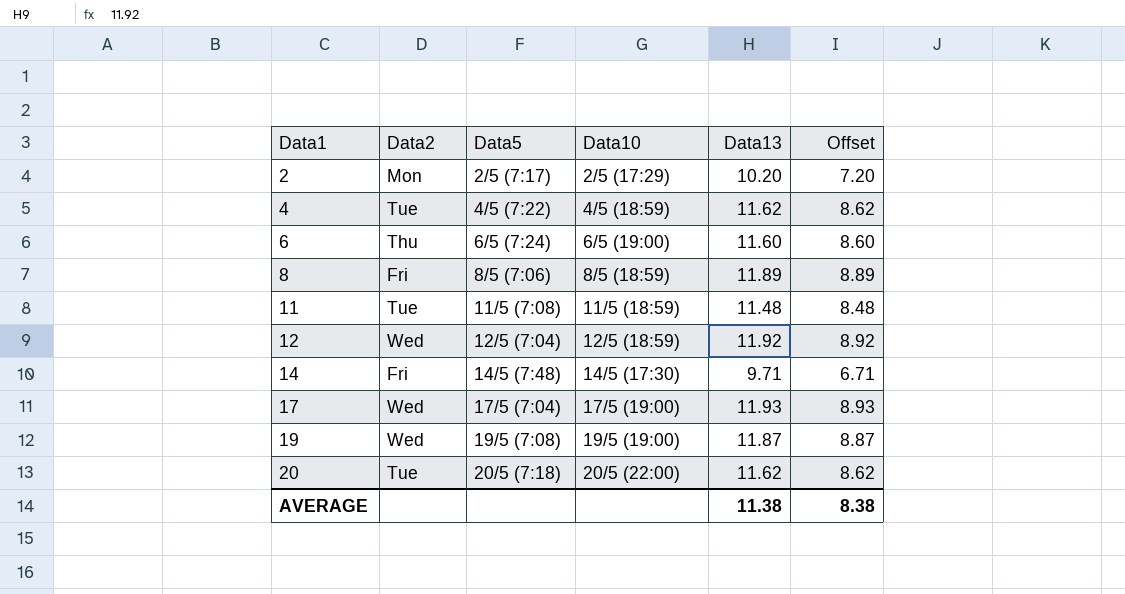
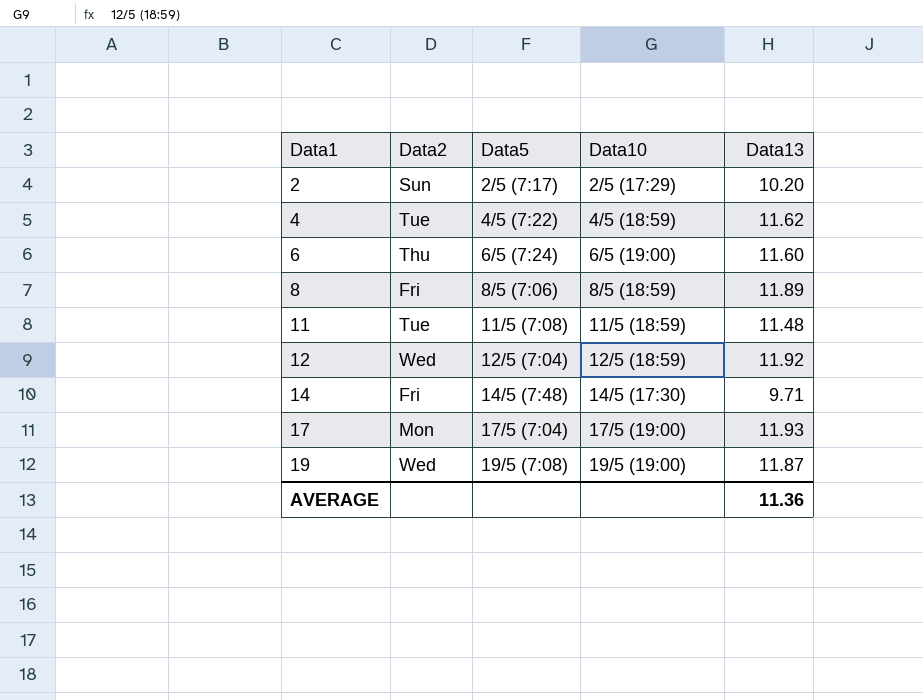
column Offset | formula: [Data13] - 3 -> none
row 20: Tue | 20/5 (7:18) | 20/5 (22:00) | 11.62 | 8.62 -> none
2 | Data2: Mon -> Sun
17 | Data2: Wed -> Mon
AVERAGE | Data13: 11.38 -> 11.36

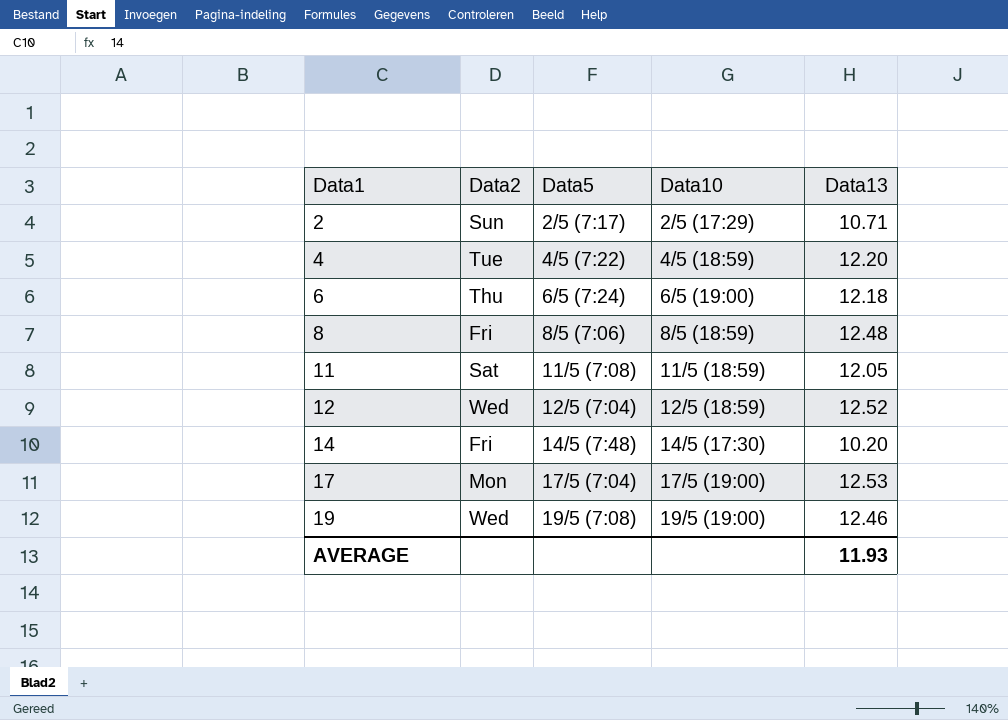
2 | Data13: 10.20 -> 10.71
4 | Data13: 11.62 -> 12.20
6 | Data13: 11.60 -> 12.18
8 | Data13: 11.89 -> 12.48
11 | Data2: Tue -> Sat
11 | Data13: 11.48 -> 12.05
12 | Data13: 11.92 -> 12.52
14 | Data13: 9.71 -> 10.20
17 | Data13: 11.93 -> 12.53
19 | Data13: 11.87 -> 12.46
AVERAGE | Data13: 11.36 -> 11.93

